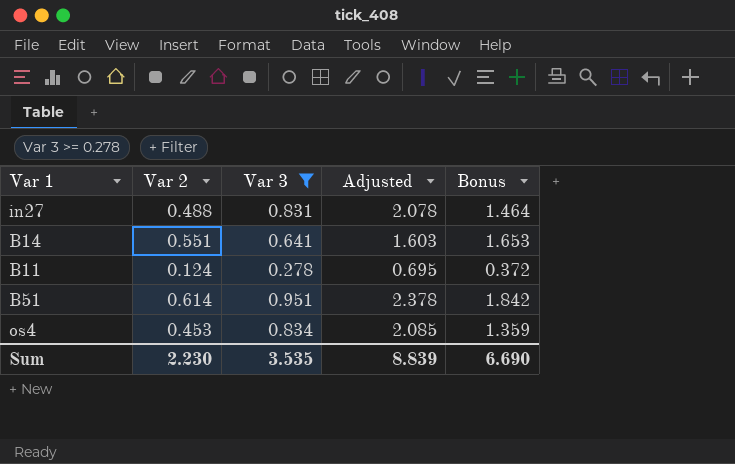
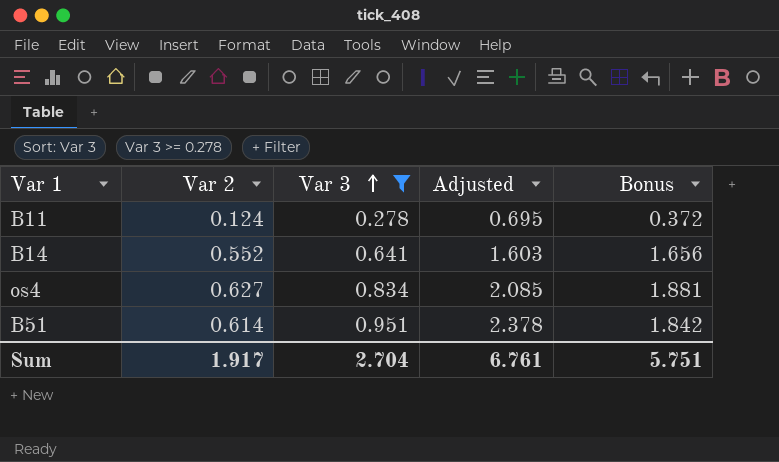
row order: none -> Var 3 ascending
row in27: 0.488 | 0.831 | 2.078 | 1.464 -> none
B14 | Var 2: 0.551 -> 0.552
B14 | Bonus: 1.653 -> 1.656
os4 | Var 2: 0.453 -> 0.627
os4 | Bonus: 1.359 -> 1.881
Sum | Var 2: 2.230 -> 1.917
Sum | Var 3: 3.535 -> 2.704
Sum | Adjusted: 8.839 -> 6.761
Sum | Bonus: 6.690 -> 5.751

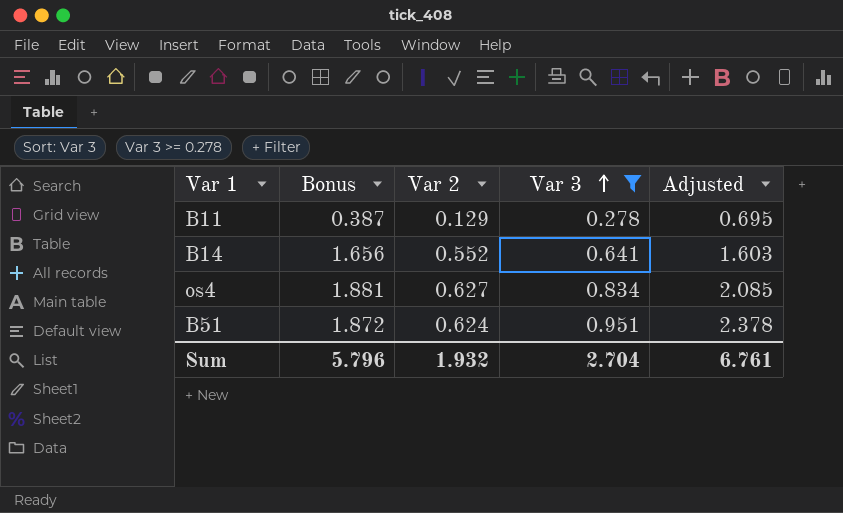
column Bonus | position: 5 -> 2
B11 | Bonus: 0.372 -> 0.387
B11 | Var 2: 0.124 -> 0.129
B51 | Bonus: 1.842 -> 1.872
B51 | Var 2: 0.614 -> 0.624
Sum | Bonus: 5.751 -> 5.796
Sum | Var 2: 1.917 -> 1.932

